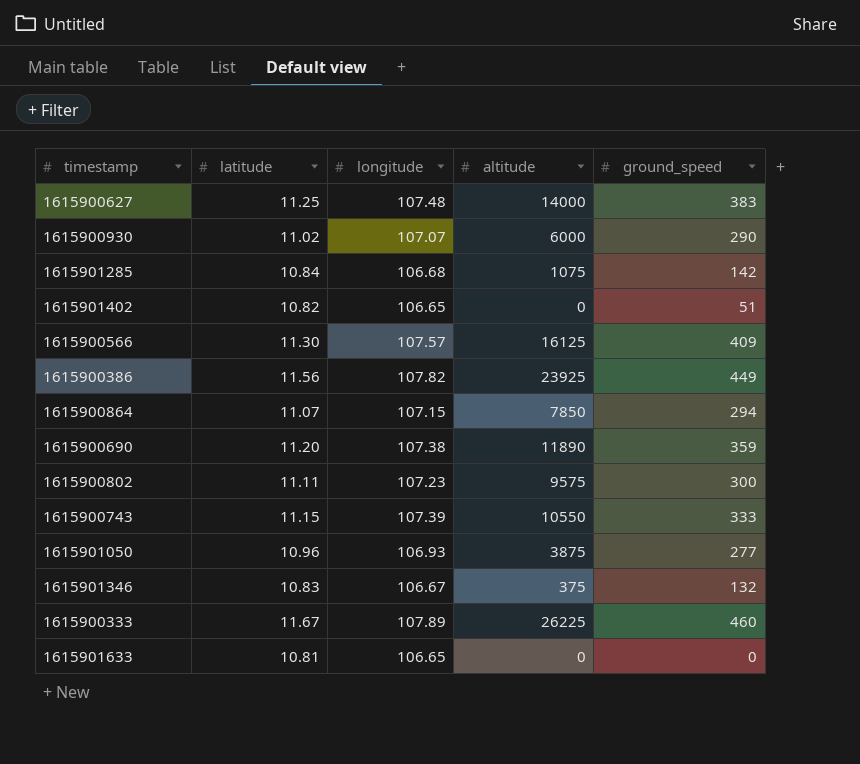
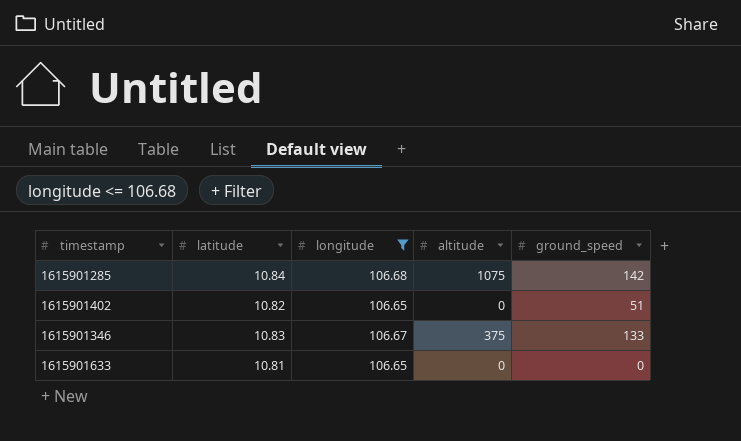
filter: none -> longitude <= 106.68
1615901346 | ground_speed: 132 -> 133

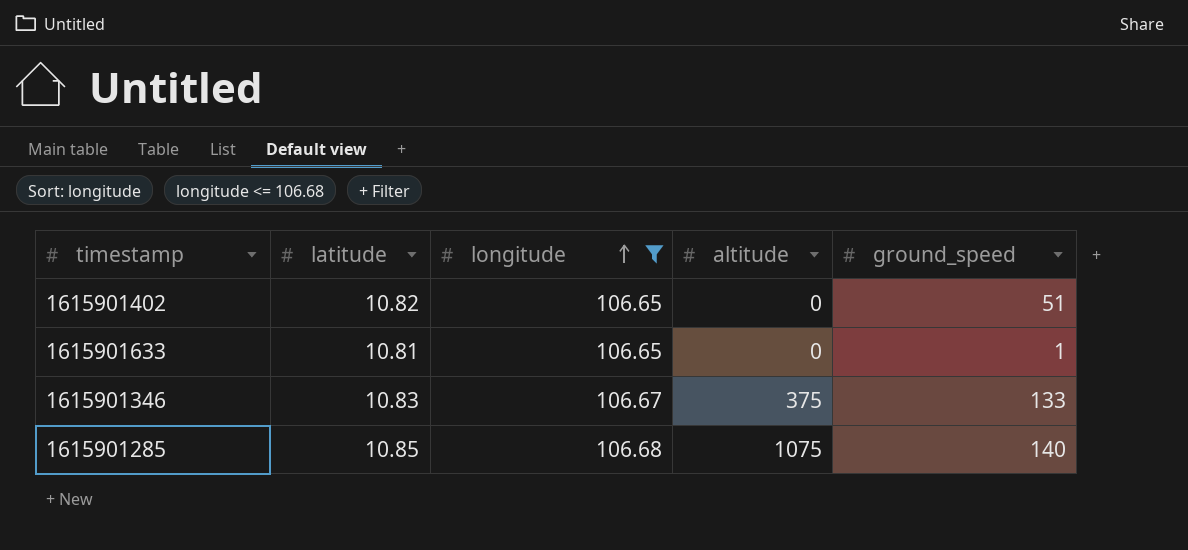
row order: none -> longitude ascending
1615901633 | ground_speed: 0 -> 1
1615901285 | latitude: 10.84 -> 10.85
1615901285 | ground_speed: 142 -> 140

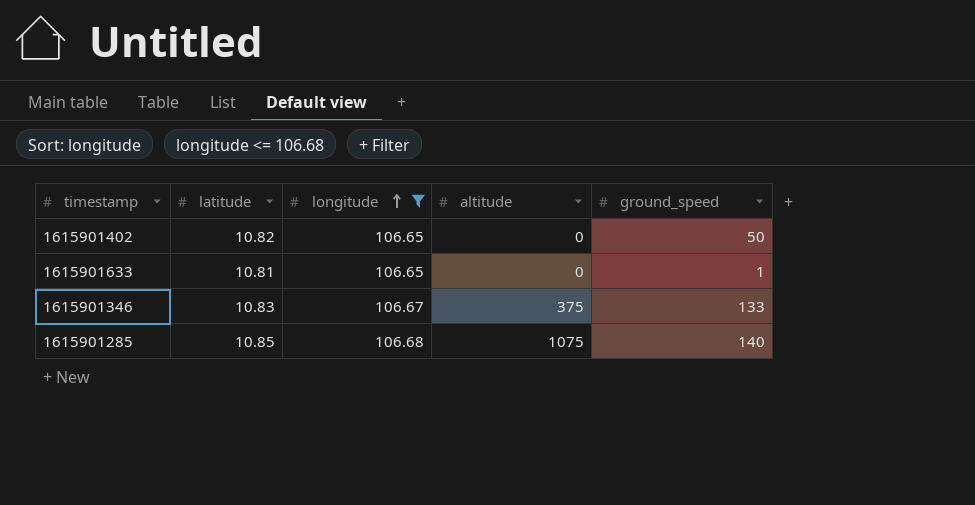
1615901402 | ground_speed: 51 -> 50

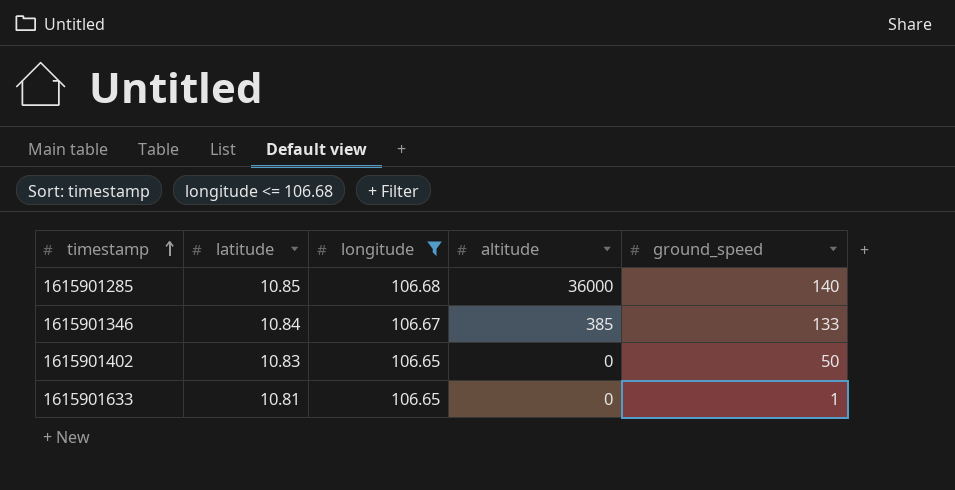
row order: longitude ascending -> timestamp ascending
1615901285 | altitude: 1075 -> 36000
1615901346 | latitude: 10.83 -> 10.84
1615901346 | altitude: 375 -> 385
1615901402 | latitude: 10.82 -> 10.83

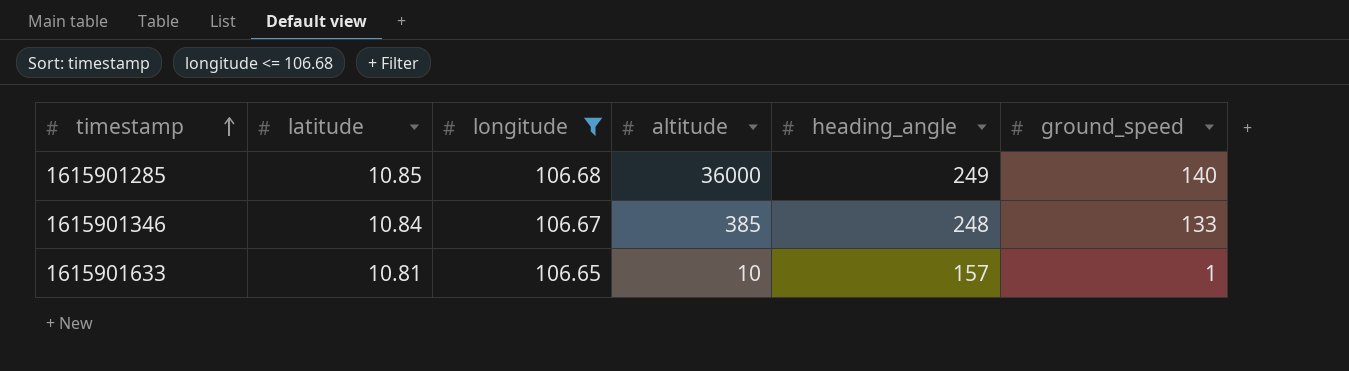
column heading_angle | position: none -> 5
row 1615901402: 10.83 | 106.65 | 0 | 50 -> none
1615901633 | altitude: 0 -> 10

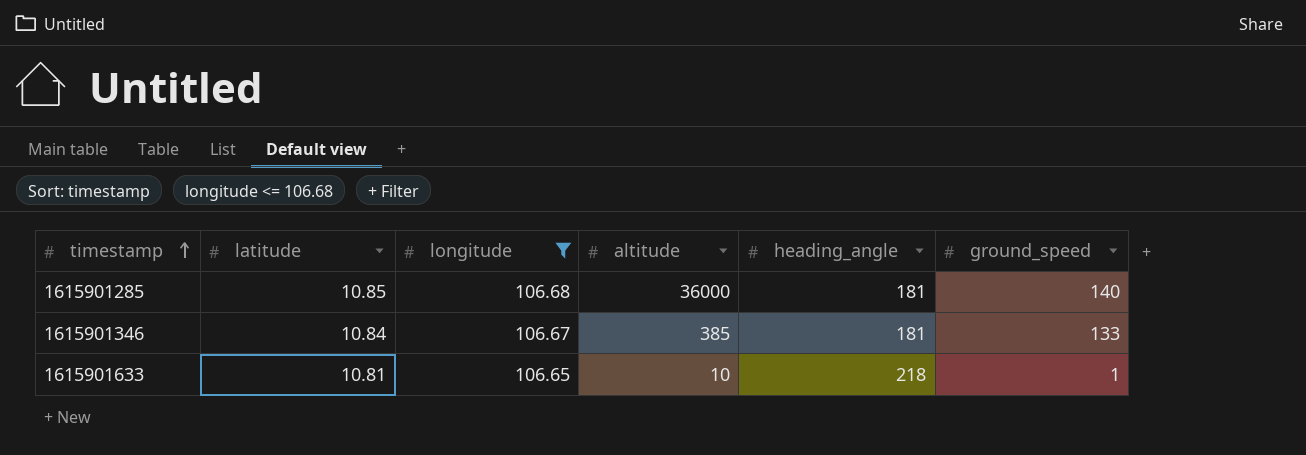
1615901285 | heading_angle: 249 -> 181
1615901346 | heading_angle: 248 -> 181
1615901633 | heading_angle: 157 -> 218

